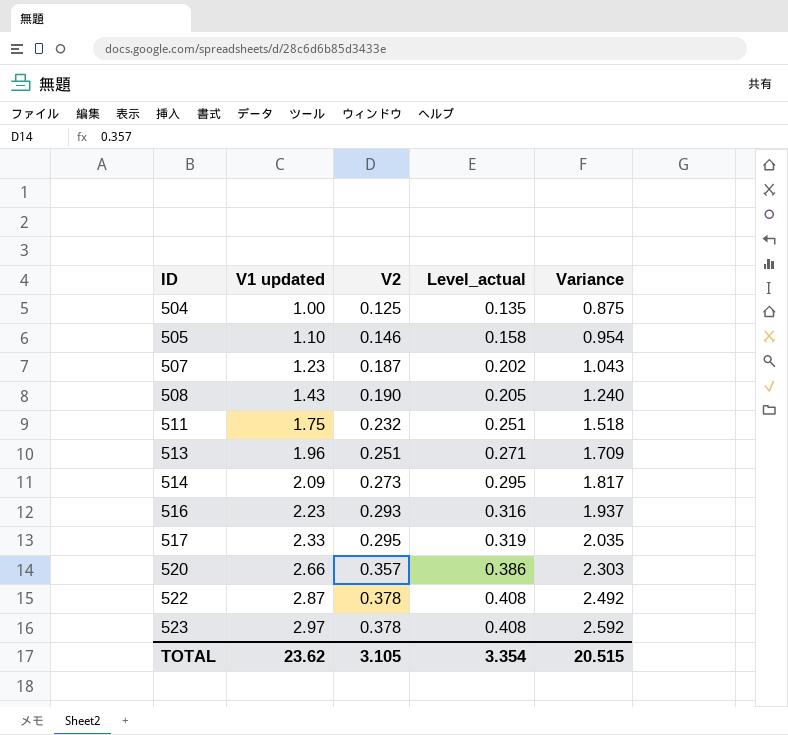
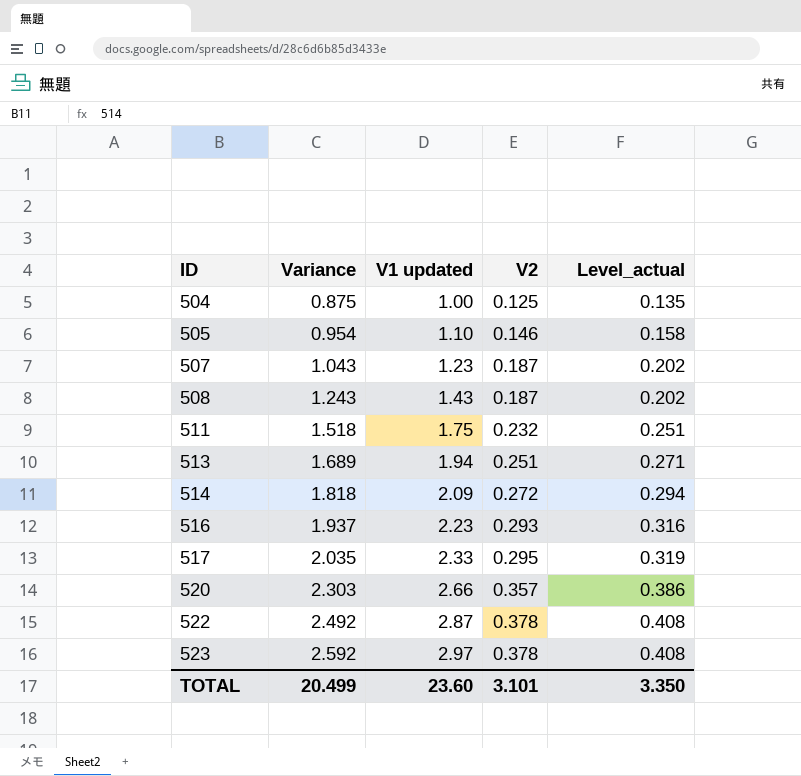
column Variance | position: 5 -> 2
508 | Variance: 1.240 -> 1.243
508 | V2: 0.190 -> 0.187
508 | Level_actual: 0.205 -> 0.202
513 | Variance: 1.709 -> 1.689
513 | V1 updated: 1.96 -> 1.94
514 | Variance: 1.817 -> 1.818
514 | V2: 0.273 -> 0.272
514 | Level_actual: 0.295 -> 0.294
TOTAL | Variance: 20.515 -> 20.499
TOTAL | V1 updated: 23.62 -> 23.60
TOTAL | V2: 3.105 -> 3.101
TOTAL | Level_actual: 3.354 -> 3.350

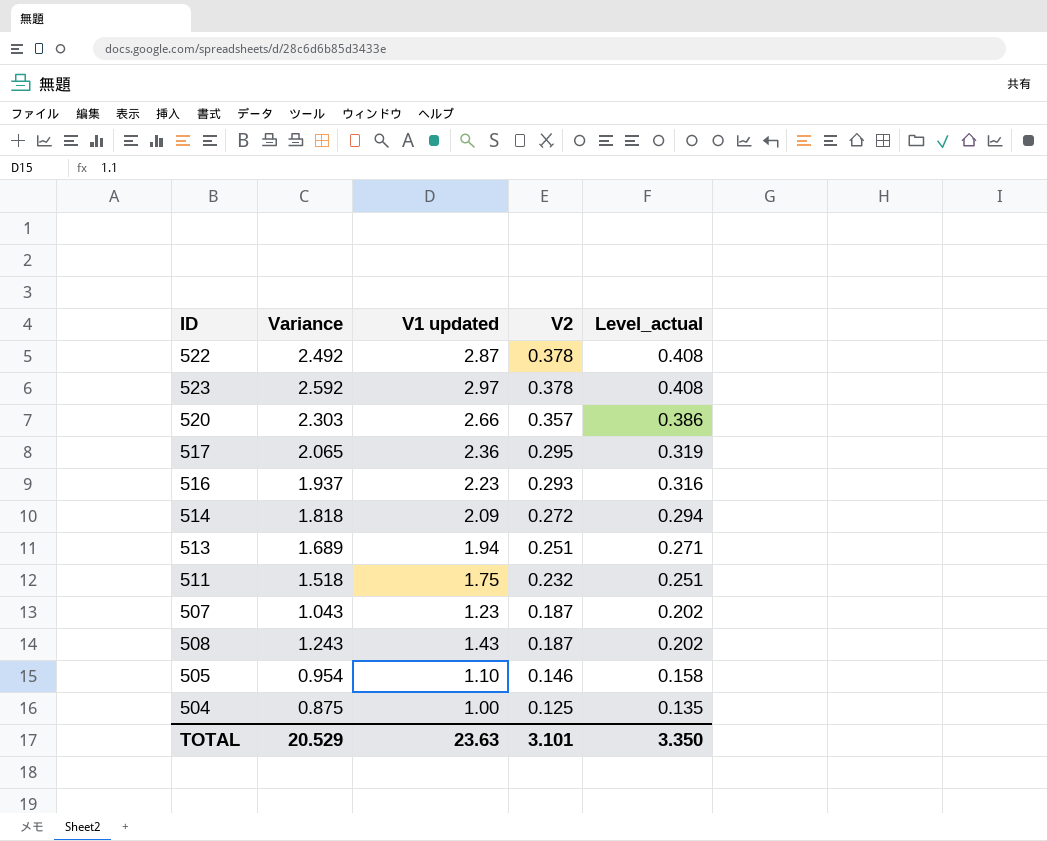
row order: ID ascending -> V2 descending
517 | Variance: 2.035 -> 2.065
517 | V1 updated: 2.33 -> 2.36
TOTAL | Variance: 20.499 -> 20.529
TOTAL | V1 updated: 23.60 -> 23.63

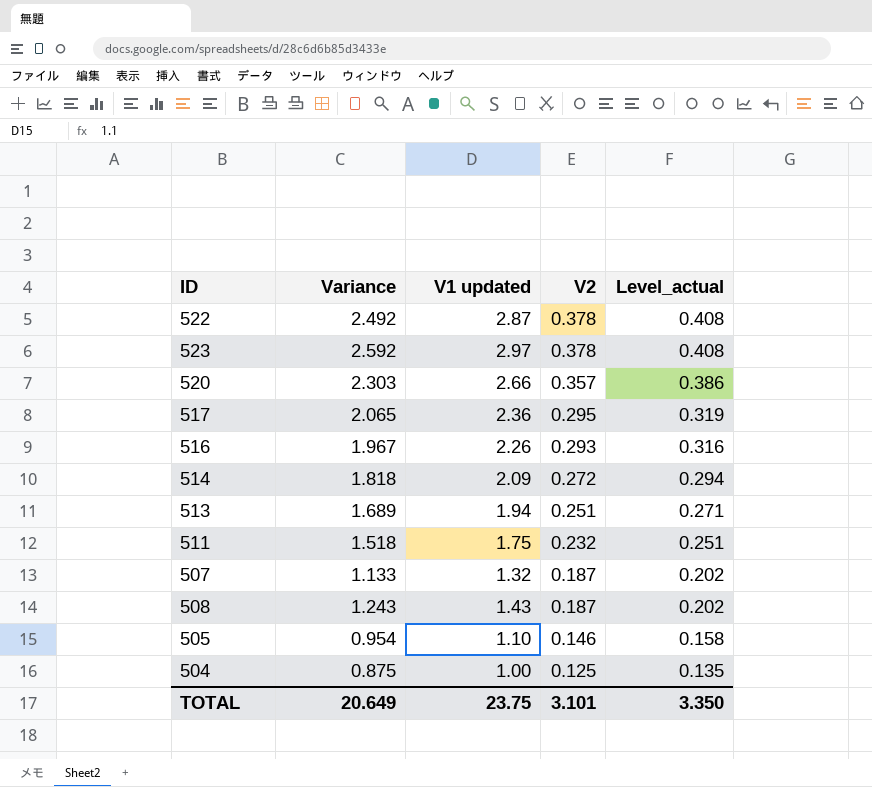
516 | Variance: 1.937 -> 1.967
516 | V1 updated: 2.23 -> 2.26
507 | Variance: 1.043 -> 1.133
507 | V1 updated: 1.23 -> 1.32
TOTAL | Variance: 20.529 -> 20.649
TOTAL | V1 updated: 23.63 -> 23.75

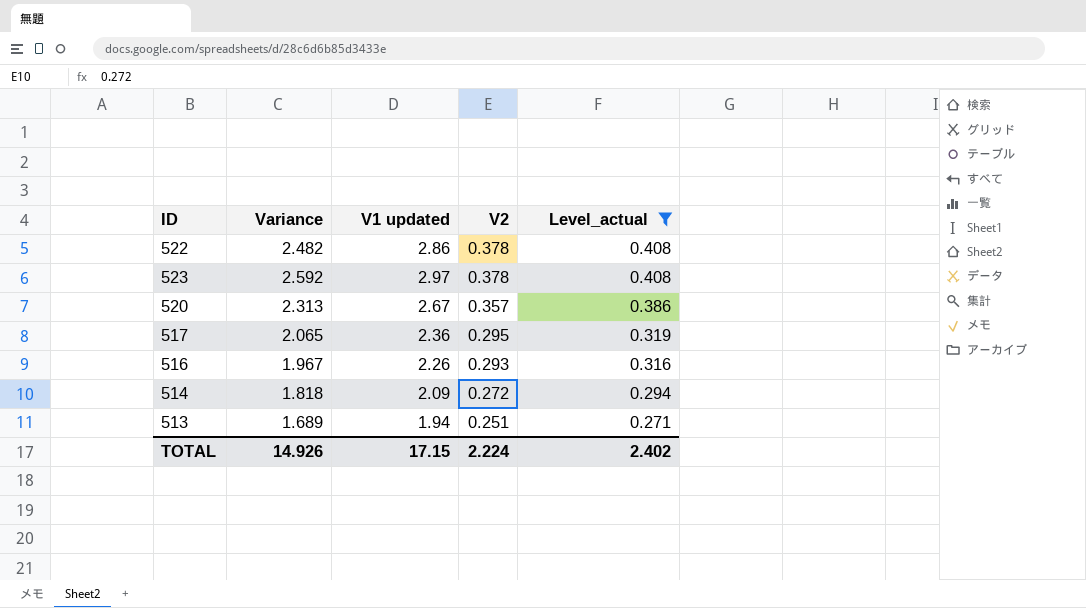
filter: none -> Level_actual >= 0.271
522 | Variance: 2.492 -> 2.482
522 | V1 updated: 2.87 -> 2.86
520 | Variance: 2.303 -> 2.313
520 | V1 updated: 2.66 -> 2.67
TOTAL | Variance: 20.649 -> 14.926
TOTAL | V1 updated: 23.75 -> 17.15
TOTAL | V2: 3.101 -> 2.224
TOTAL | Level_actual: 3.350 -> 2.402

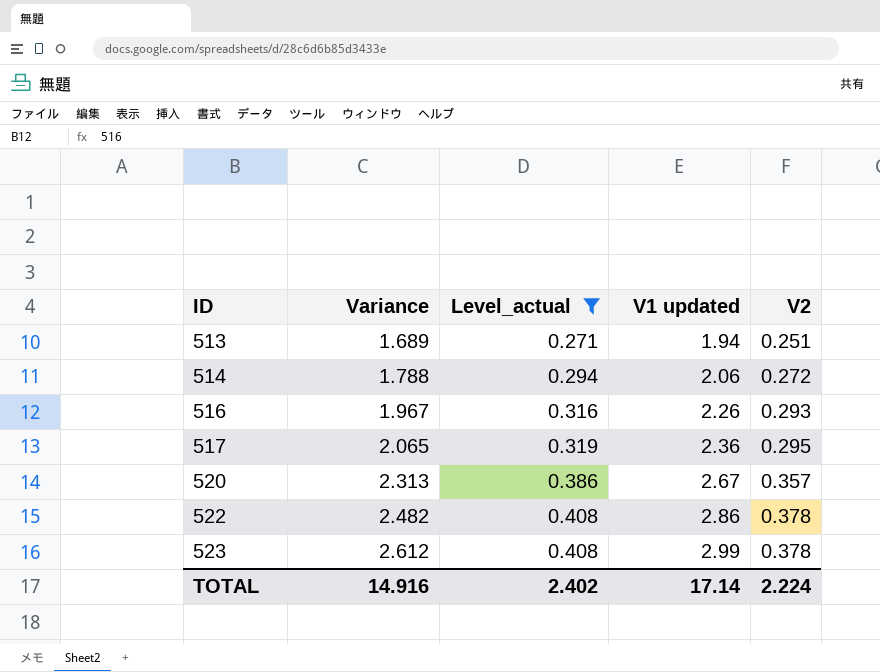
row order: V2 descending -> ID ascending
column Level_actual | position: 5 -> 3
514 | Variance: 1.818 -> 1.788
514 | V1 updated: 2.09 -> 2.06
523 | Variance: 2.592 -> 2.612
523 | V1 updated: 2.97 -> 2.99
TOTAL | Variance: 14.926 -> 14.916
TOTAL | V1 updated: 17.15 -> 17.14

